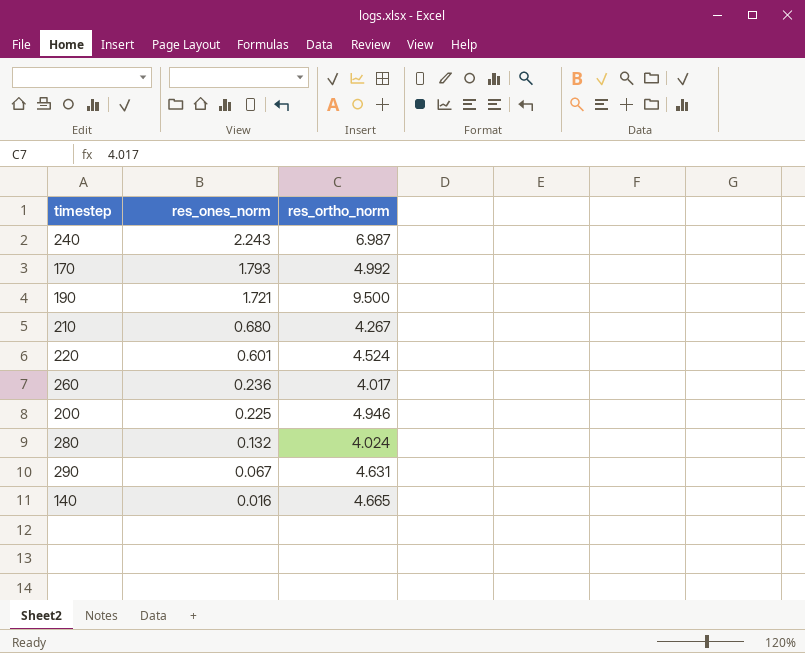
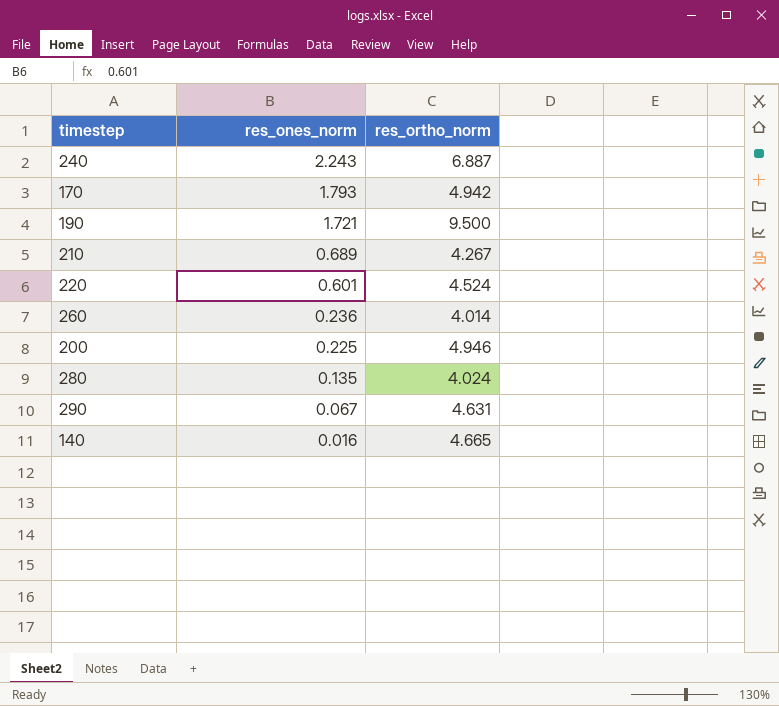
240 | res_ortho_norm: 6.987 -> 6.887
170 | res_ortho_norm: 4.992 -> 4.942
210 | res_ones_norm: 0.680 -> 0.689
260 | res_ortho_norm: 4.017 -> 4.014
280 | res_ones_norm: 0.132 -> 0.135

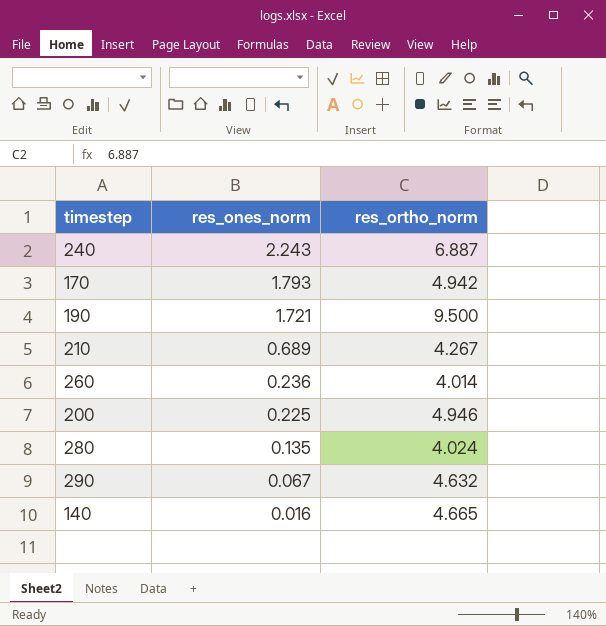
row 220: 0.601 | 4.524 -> none
290 | res_ortho_norm: 4.631 -> 4.632

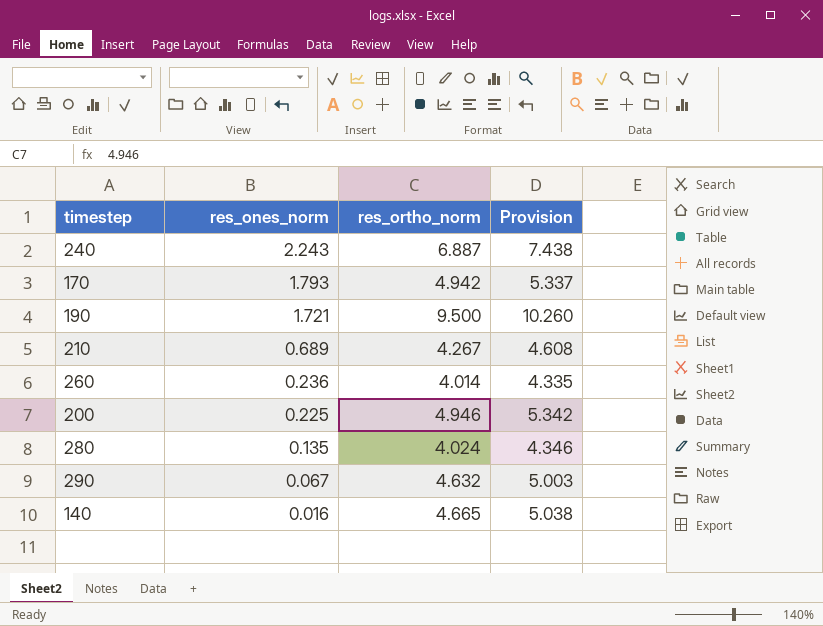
column Provision | formula: none -> [res_ortho_norm] * 1.08

